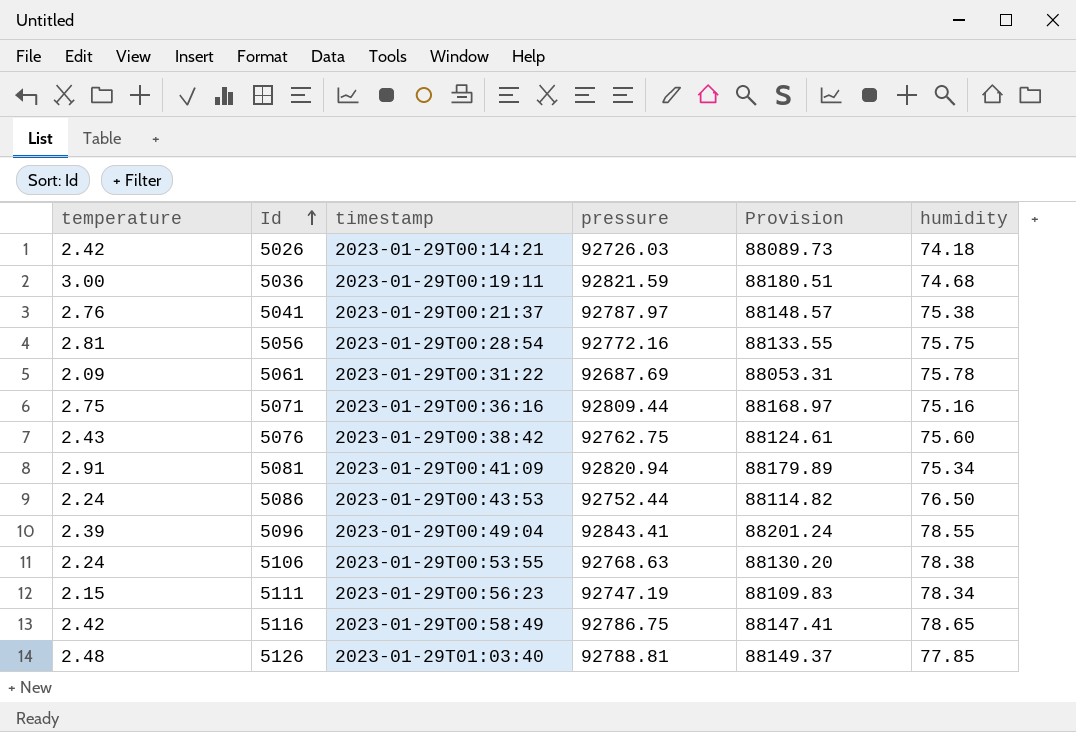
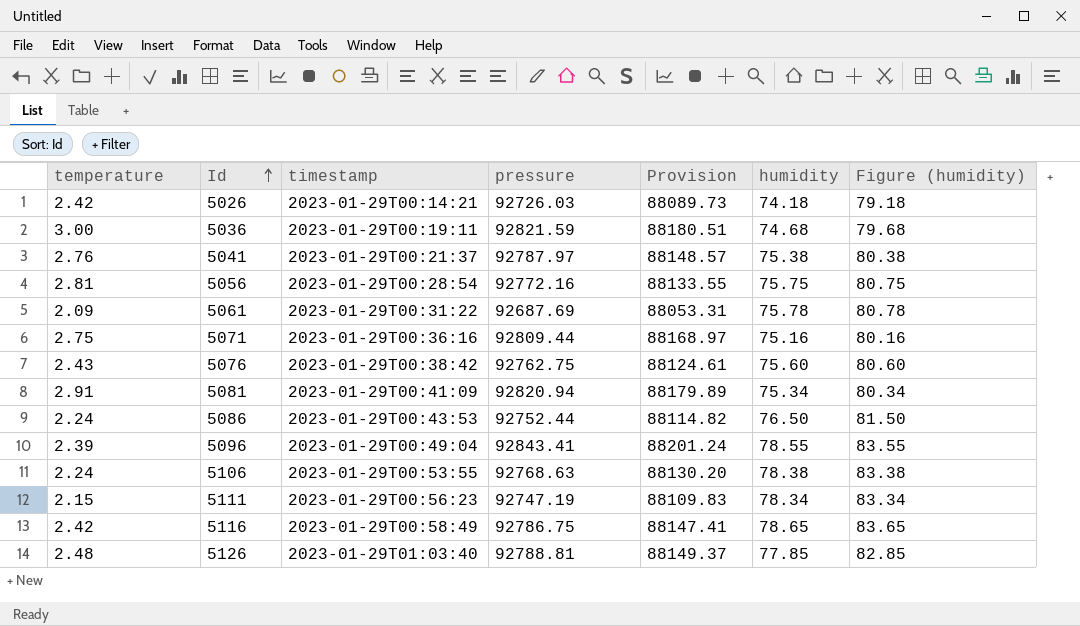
column Figure (humidity) | formula: none -> [humidity] + 5

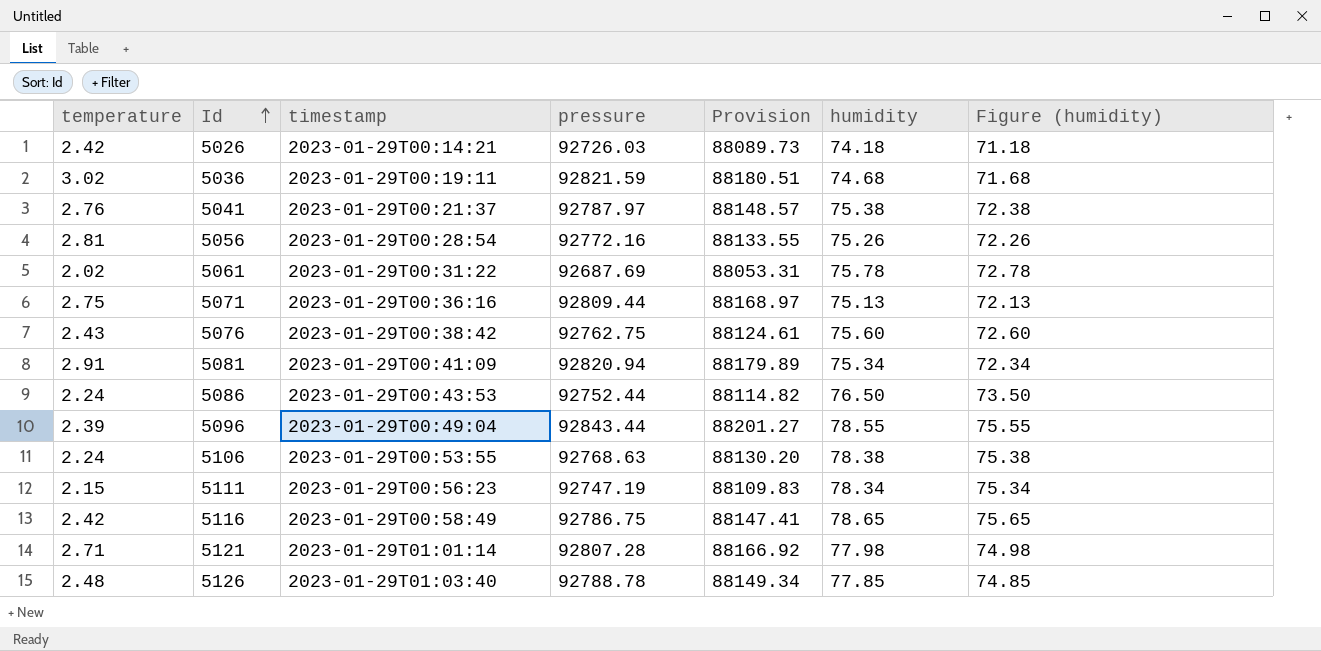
column Figure (humidity) | formula: [humidity] + 5 -> [humidity] - 3
5036 | temperature: 3.00 -> 3.02
5056 | humidity: 75.75 -> 75.26
5061 | temperature: 2.09 -> 2.02
5071 | humidity: 75.16 -> 75.13
5096 | pressure: 92843.41 -> 92843.44
5096 | Provision: 88201.24 -> 88201.27
row 5121: none -> 2.71 | 2023-01-29T01:01:14 | 92807.28 | 88166.92 | 77.98 | 74.98
5126 | pressure: 92788.81 -> 92788.78
5126 | Provision: 88149.37 -> 88149.34

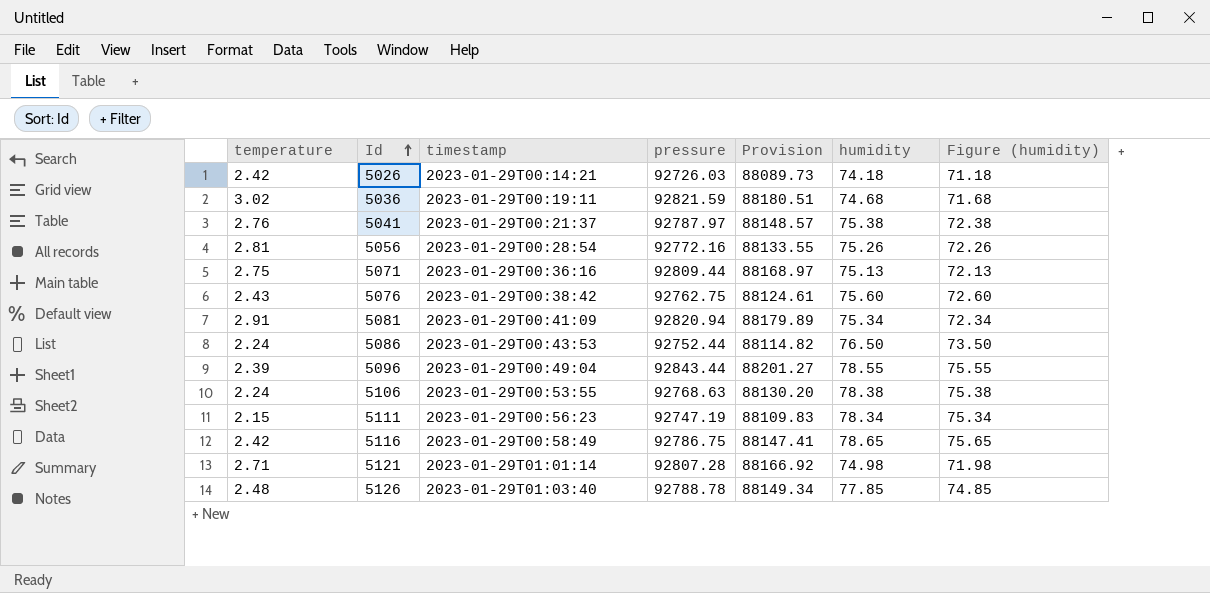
row 5061: 2.02 | 2023-01-29T00:31:22 | 92687.69 | 88053.31 | 75.78 | 72.78 -> none
5121 | humidity: 77.98 -> 74.98
5121 | Figure (humidity): 74.98 -> 71.98

